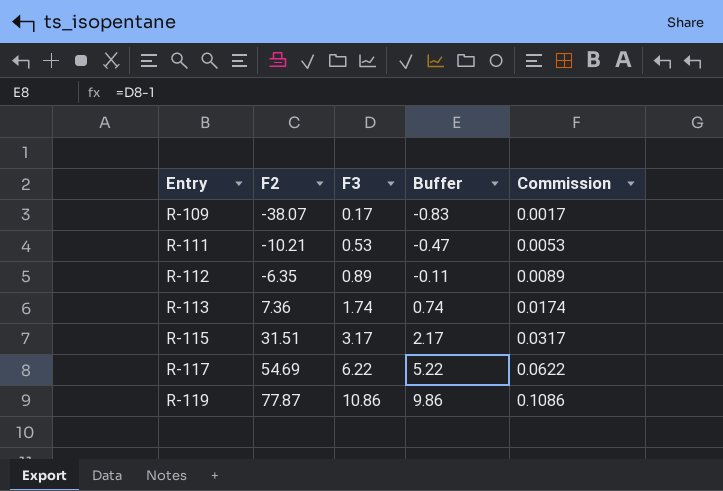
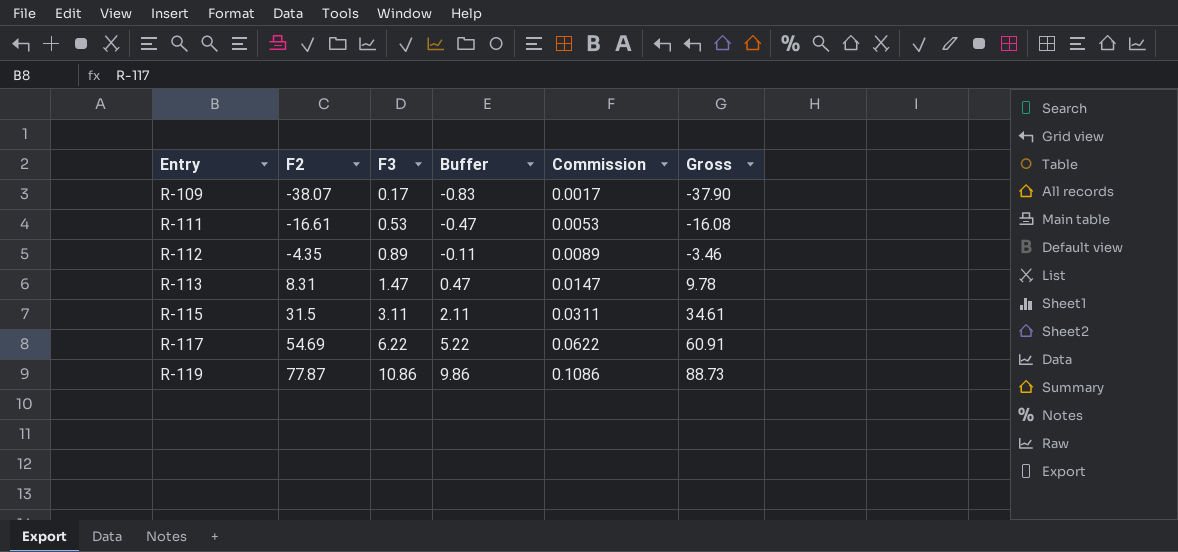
column Gross | formula: none -> [F2] + [F3]
R-111 | F2: -10.21 -> -16.61
R-112 | F2: -6.35 -> -4.35
R-113 | F2: 7.36 -> 8.31
R-113 | F3: 1.74 -> 1.47
R-113 | Buffer: 0.74 -> 0.47
R-113 | Commission: 0.0174 -> 0.0147
R-115 | F2: 31.51 -> 31.5
R-115 | F3: 3.17 -> 3.11
R-115 | Buffer: 2.17 -> 2.11
R-115 | Commission: 0.0317 -> 0.0311

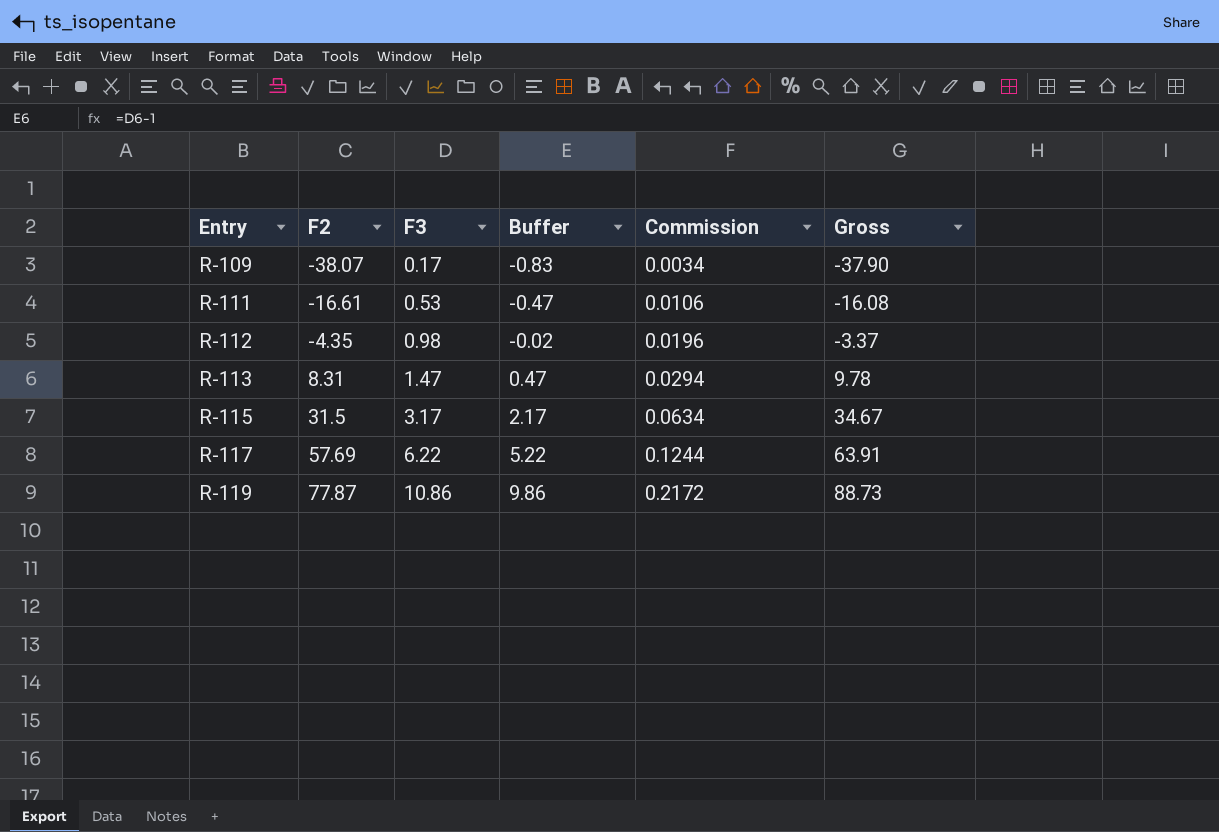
column Commission | formula: [F3] * 0.01 -> [F3] * 0.02
R-112 | F3: 0.89 -> 0.98
R-112 | Buffer: -0.11 -> -0.02
R-112 | Gross: -3.46 -> -3.37
R-115 | F3: 3.11 -> 3.17
R-115 | Buffer: 2.11 -> 2.17
R-115 | Gross: 34.61 -> 34.67
R-117 | F2: 54.69 -> 57.69
R-117 | Gross: 60.91 -> 63.91

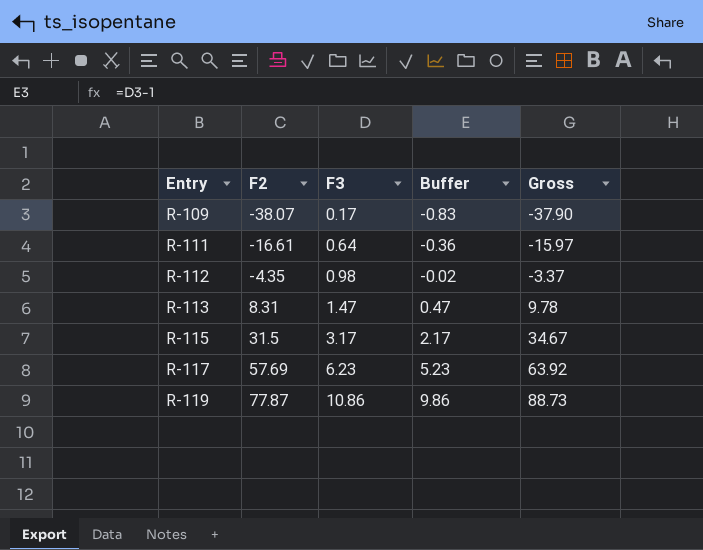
column Commission | formula: [F3] * 0.02 -> none
R-111 | F3: 0.53 -> 0.64
R-111 | Buffer: -0.47 -> -0.36
R-111 | Gross: -16.08 -> -15.97
R-117 | F3: 6.22 -> 6.23
R-117 | Buffer: 5.22 -> 5.23
R-117 | Gross: 63.91 -> 63.92

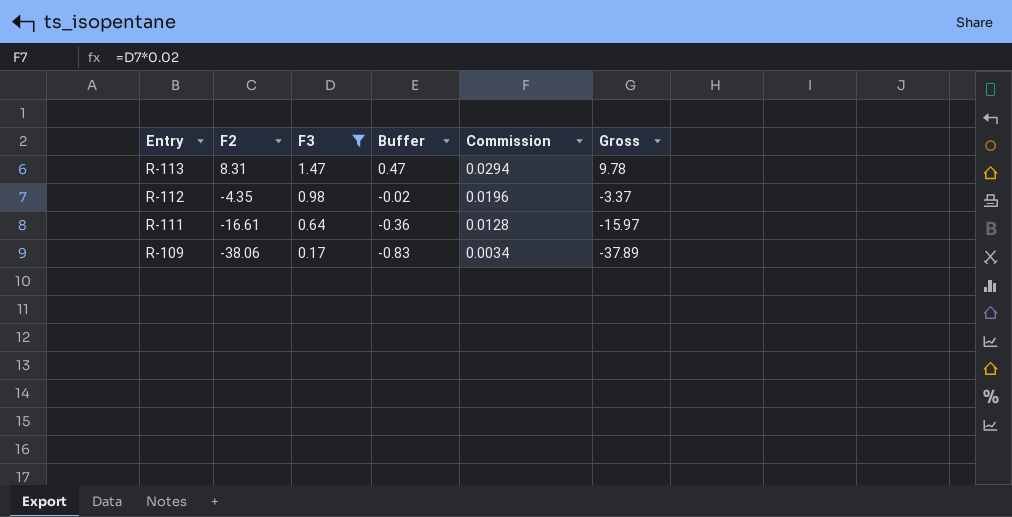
filter: none -> F3 <= 1.47
row order: Entry ascending -> Entry descending
column Commission | formula: none -> [F3] * 0.02
R-109 | F2: -38.07 -> -38.06
R-109 | Gross: -37.90 -> -37.89

